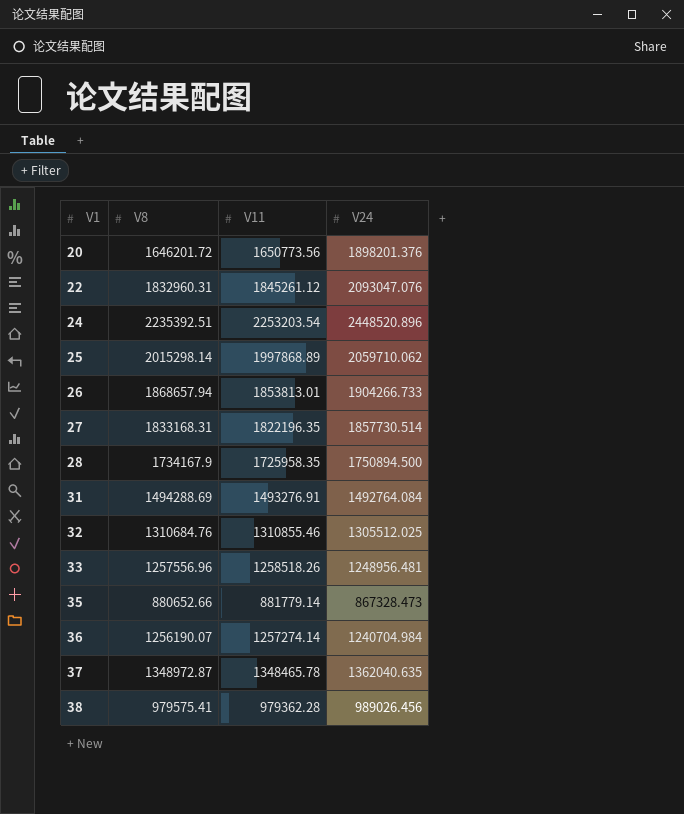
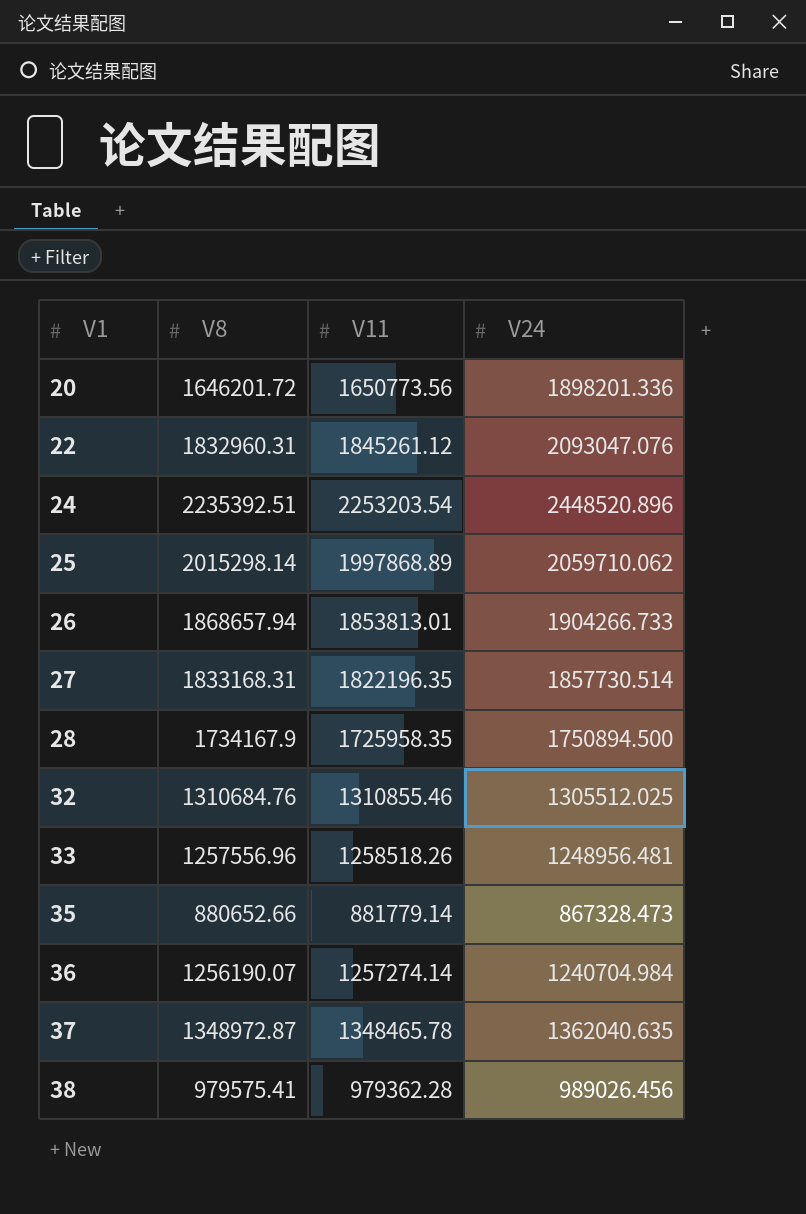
row 31: 1494288.69 | 1493276.91 | 1492764.084 -> none
20 | V24: 1898201.376 -> 1898201.336

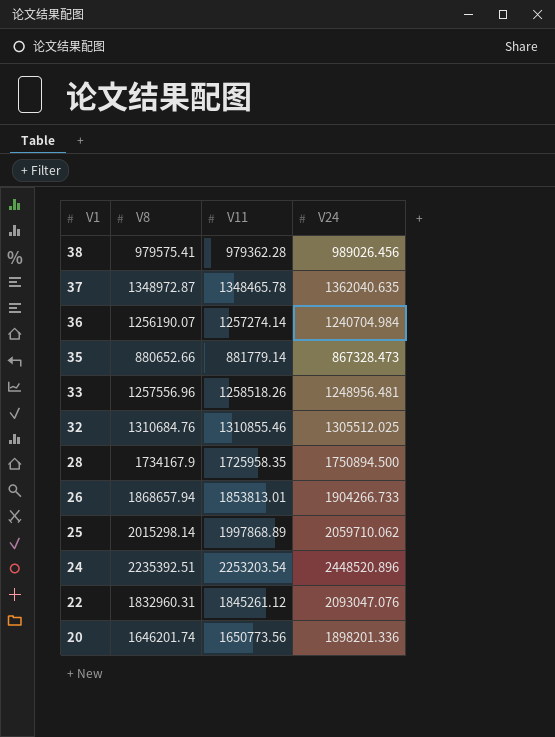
row order: V1 ascending -> V1 descending
row 27: 1833168.31 | 1822196.35 | 1857730.514 -> none
20 | V8: 1646201.72 -> 1646201.74

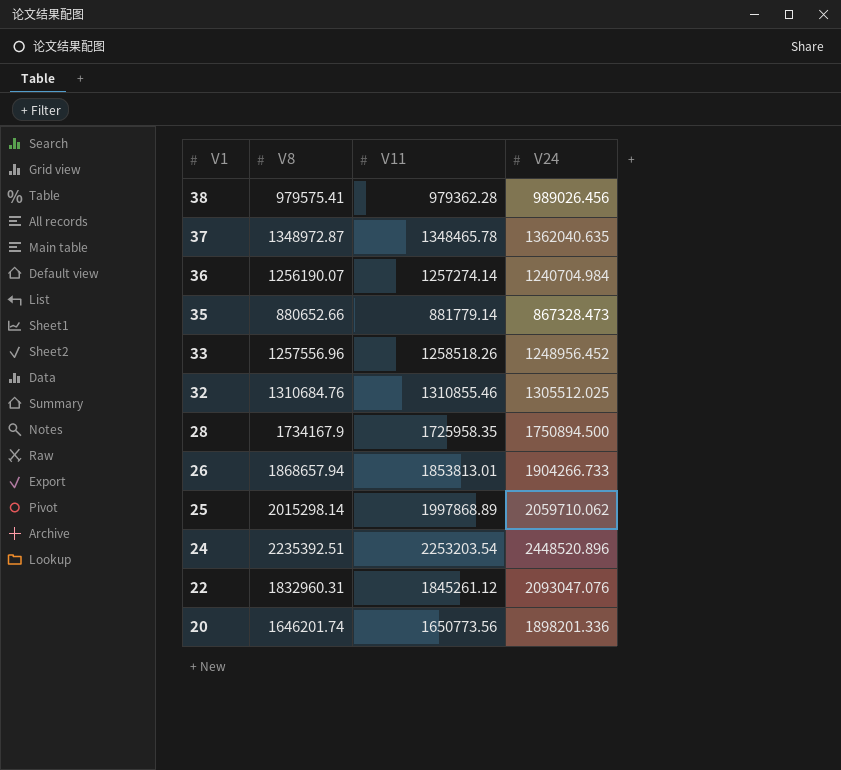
33 | V24: 1248956.481 -> 1248956.452

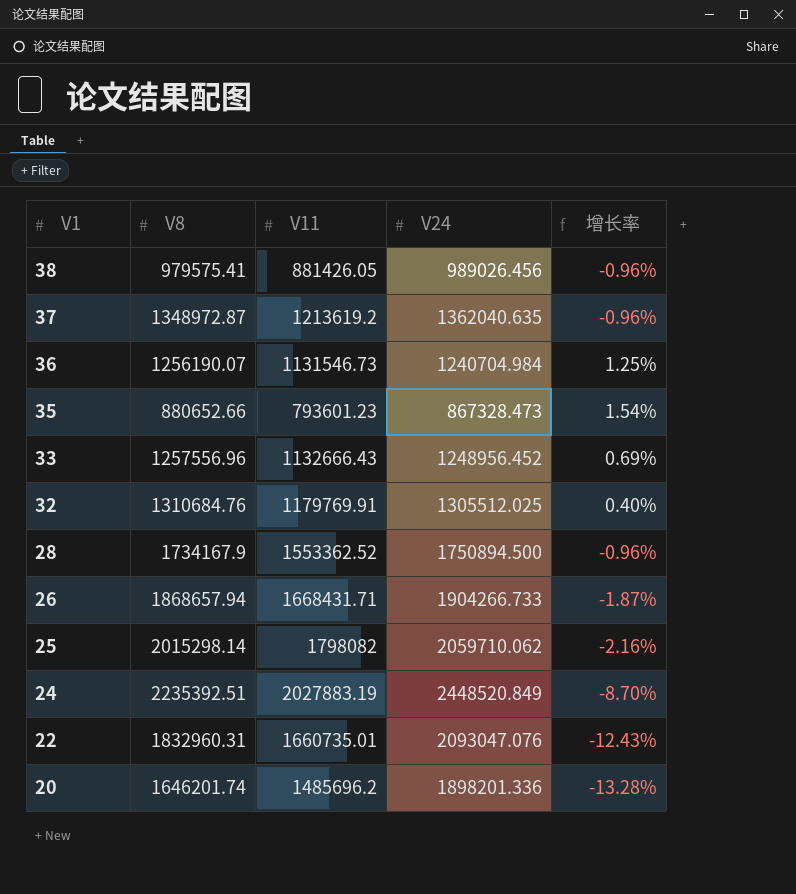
column 增长率 | formula: none -> ([V8] - [V24]) / [V24]
38 | V11: 979362.28 -> 881426.05
37 | V11: 1348465.78 -> 1213619.2
36 | V11: 1257274.14 -> 1131546.73
35 | V11: 881779.14 -> 793601.23
33 | V11: 1258518.26 -> 1132666.43
32 | V11: 1310855.46 -> 1179769.91
28 | V11: 1725958.35 -> 1553362.52
26 | V11: 1853813.01 -> 1668431.71
25 | V11: 1997868.89 -> 1798082
24 | V11: 2253203.54 -> 2027883.19
24 | V24: 2448520.896 -> 2448520.849
22 | V11: 1845261.12 -> 1660735.01
20 | V11: 1650773.56 -> 1485696.2

